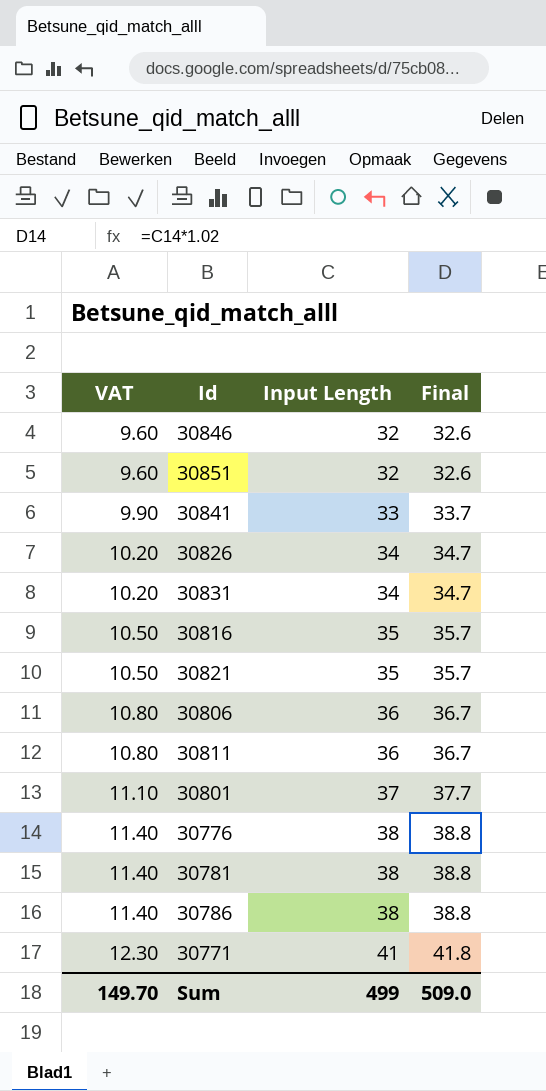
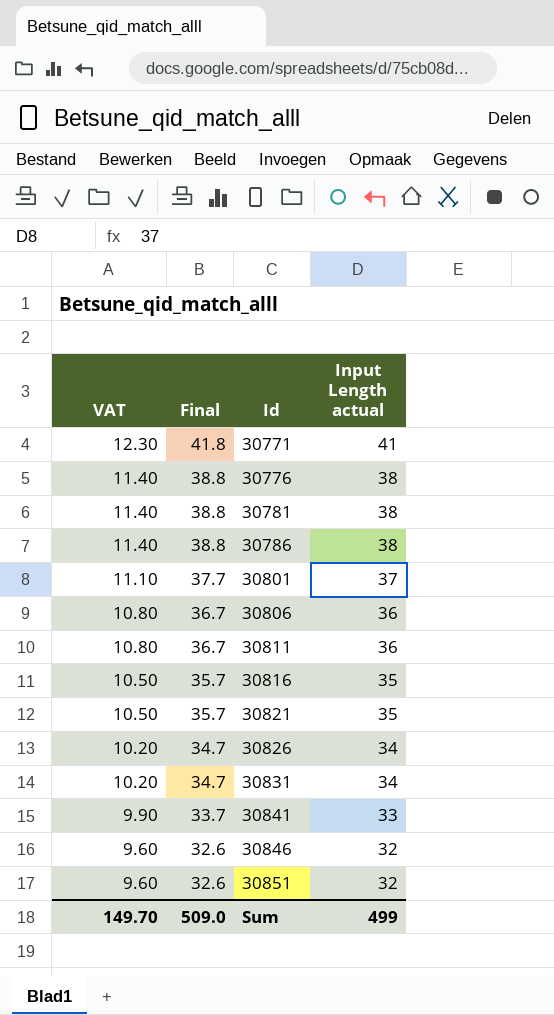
row order: VAT ascending -> VAT descending
column Final | position: 4 -> 2
column name: Input Length -> Input Length actual

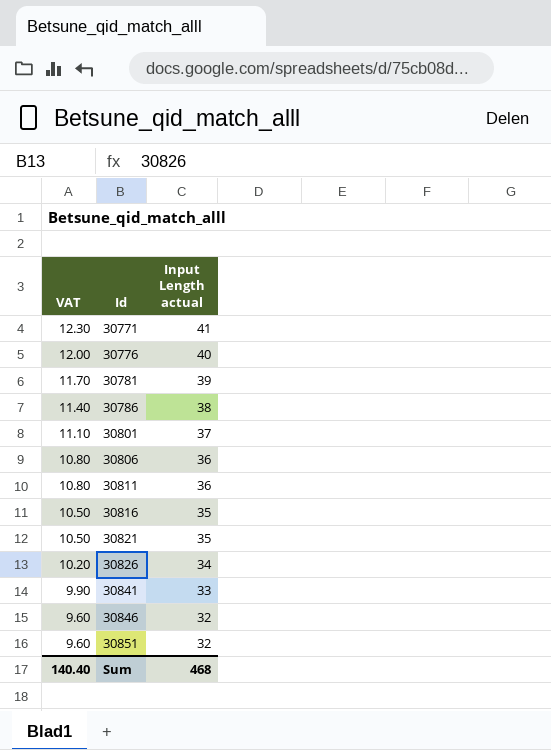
column Final | formula: [Input Length actual] * 1.02 -> none
row 30831: 10.20 | 34.7 | 34 -> none
30776 | VAT: 11.40 -> 12.00
30776 | Input Length actual: 38 -> 40
30781 | VAT: 11.40 -> 11.70
30781 | Input Length actual: 38 -> 39
Sum | VAT: 149.70 -> 140.40
Sum | Input Length actual: 499 -> 468

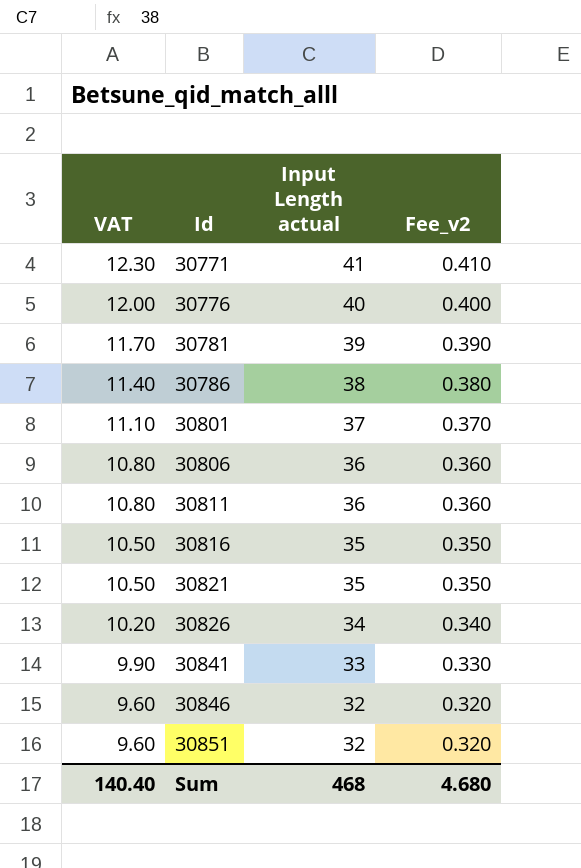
column Fee_v2 | formula: none -> [Input Length actual] * 0.01

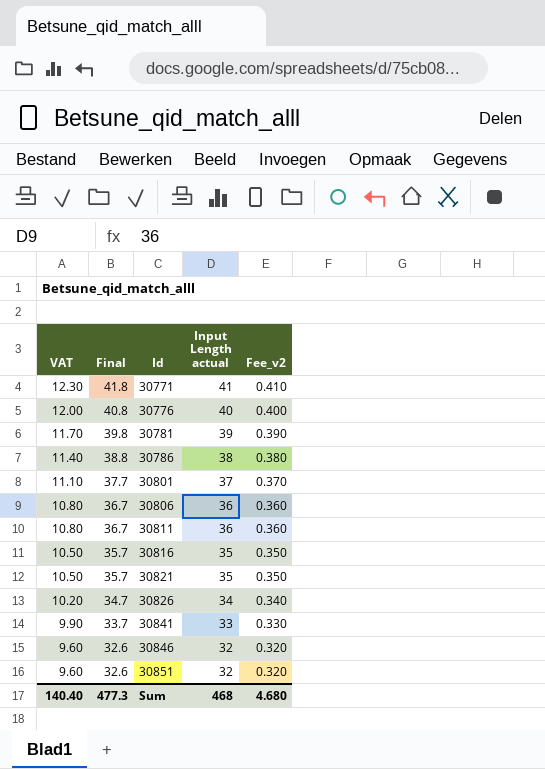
column Final | formula: none -> [Input Length actual] * 1.02

